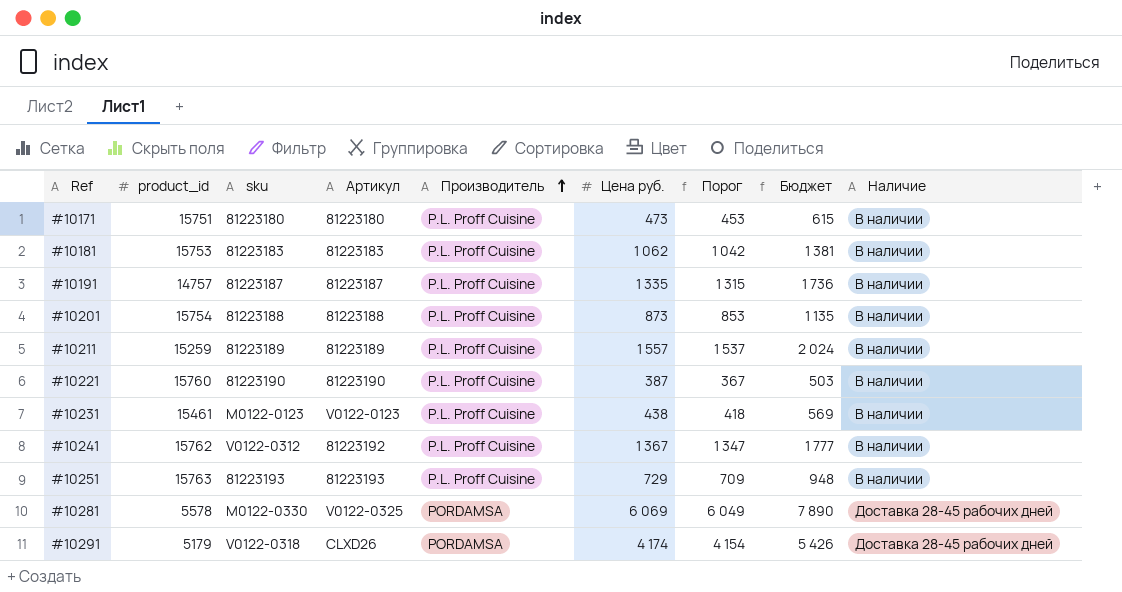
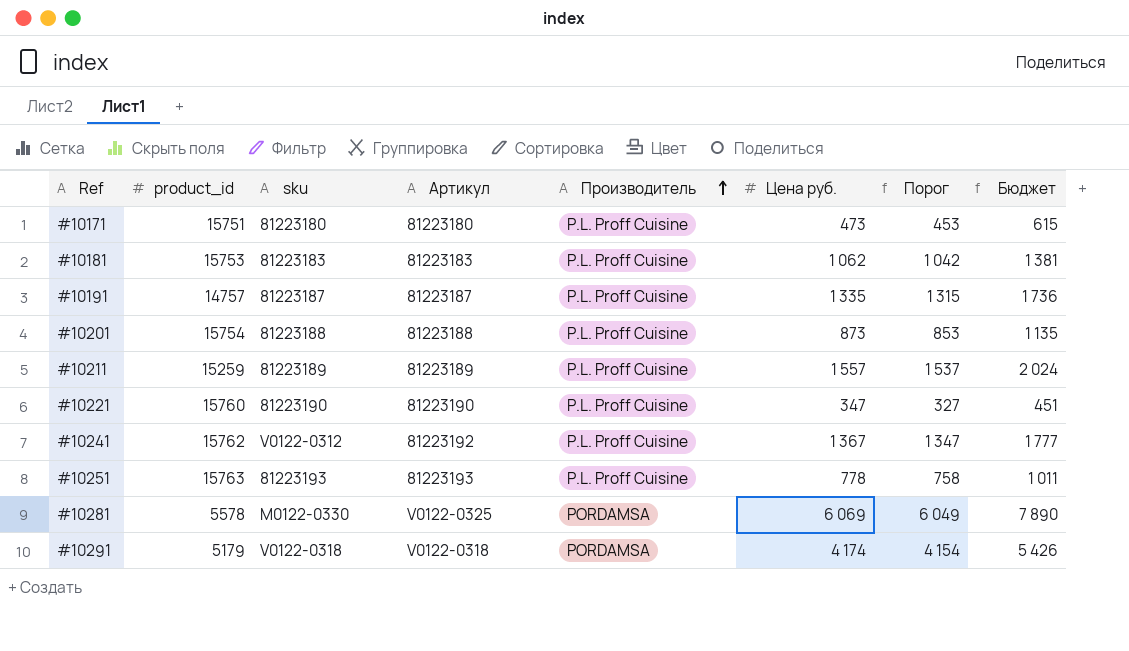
column Наличие | position: 9 -> none
row #10231: 15461 | M0122-0123 | V0122-0123 | P.L. Proff Cuisine | 438 | 418 | 569 | В наличии -> none
#10221 | Цена руб.: 387 -> 347
#10221 | Порог: 367 -> 327
#10221 | Бюджет: 503 -> 451
#10251 | Цена руб.: 729 -> 778
#10251 | Порог: 709 -> 758
#10251 | Бюджет: 948 -> 1 011
#10291 | Артикул: CLXD26 -> V0122-0318

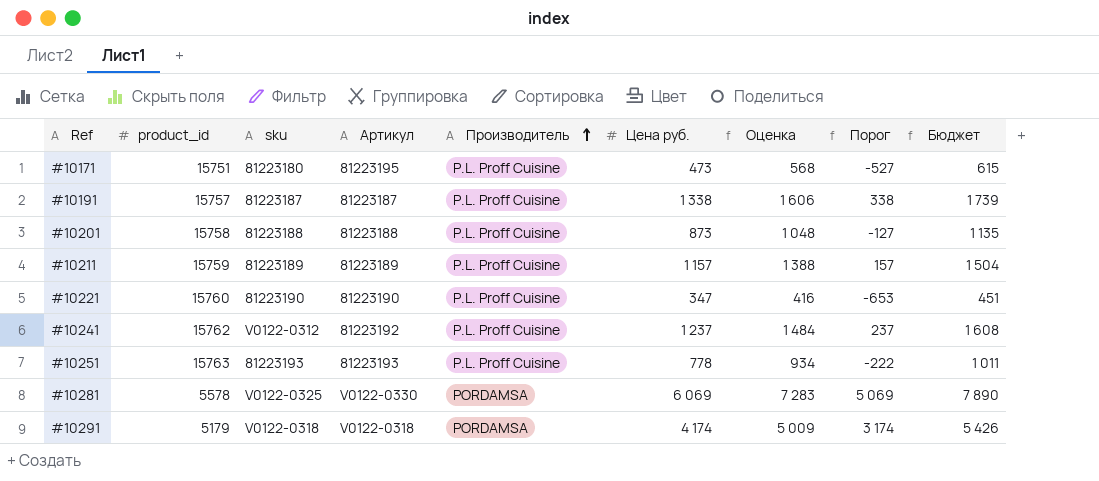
column Оценка | formula: none -> [Цена руб.] * 1,2
column Порог | formula: [Цена руб.] - 20 -> [Цена руб.] - 1000
row #10181: 15753 | 81223183 | 81223183 | P.L. Proff Cuisine | 1 062 | 1 042 | 1 381 -> none
#10171 | Артикул: 81223180 -> 81223195
#10191 | product_id: 14757 -> 15757
#10191 | Цена руб.: 1 335 -> 1 338
#10191 | Бюджет: 1 736 -> 1 739
#10201 | product_id: 15754 -> 15758
#10211 | product_id: 15259 -> 15759
#10211 | Цена руб.: 1 557 -> 1 157
#10211 | Бюджет: 2 024 -> 1 504
#10241 | Цена руб.: 1 367 -> 1 237
#10241 | Бюджет: 1 777 -> 1 608
#10281 | sku: M0122-0330 -> V0122-0325
#10281 | Артикул: V0122-0325 -> V0122-0330

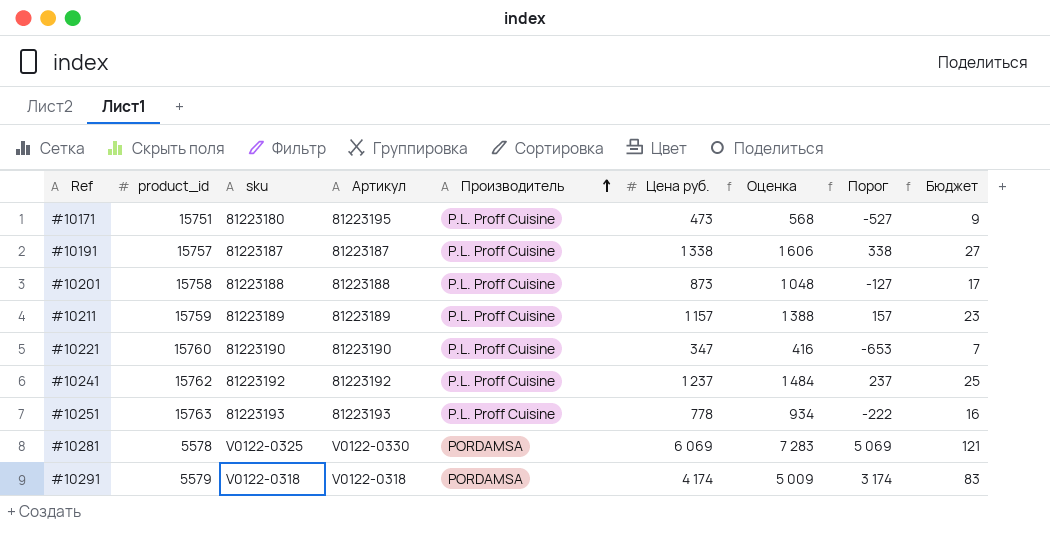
column Бюджет | formula: [Цена руб.] * 1,3 -> [Цена руб.] * 0,02
#10241 | sku: V0122-0312 -> 81223192
#10291 | product_id: 5179 -> 5579

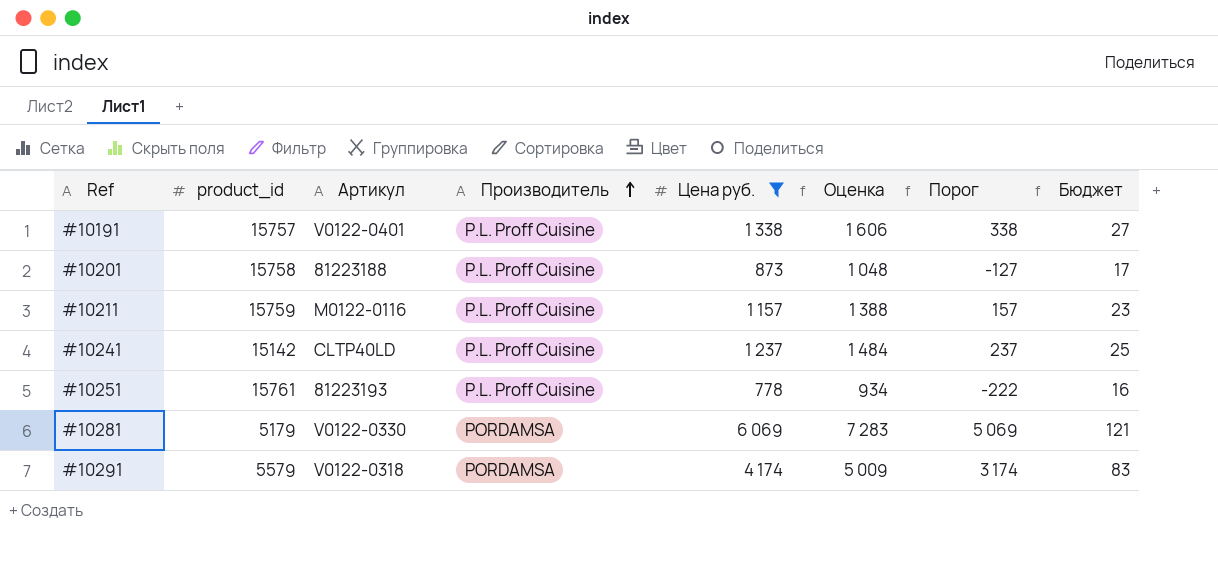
filter: none -> Цена руб. >= 778
column sku | position: 3 -> none
#10191 | Артикул: 81223187 -> V0122-0401
#10211 | Артикул: 81223189 -> M0122-0116
#10241 | product_id: 15762 -> 15142
#10241 | Артикул: 81223192 -> CLTP40LD
#10251 | product_id: 15763 -> 15761
#10281 | product_id: 5578 -> 5179

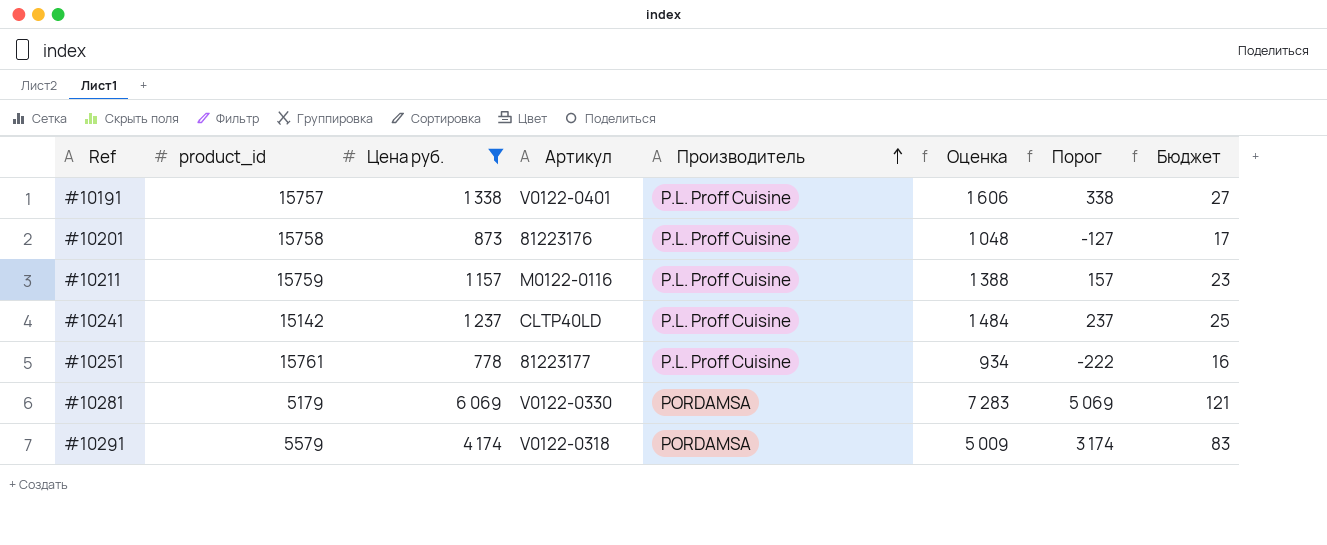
column Цена руб. | position: 5 -> 3
#10201 | Артикул: 81223188 -> 81223176
#10251 | Артикул: 81223193 -> 81223177

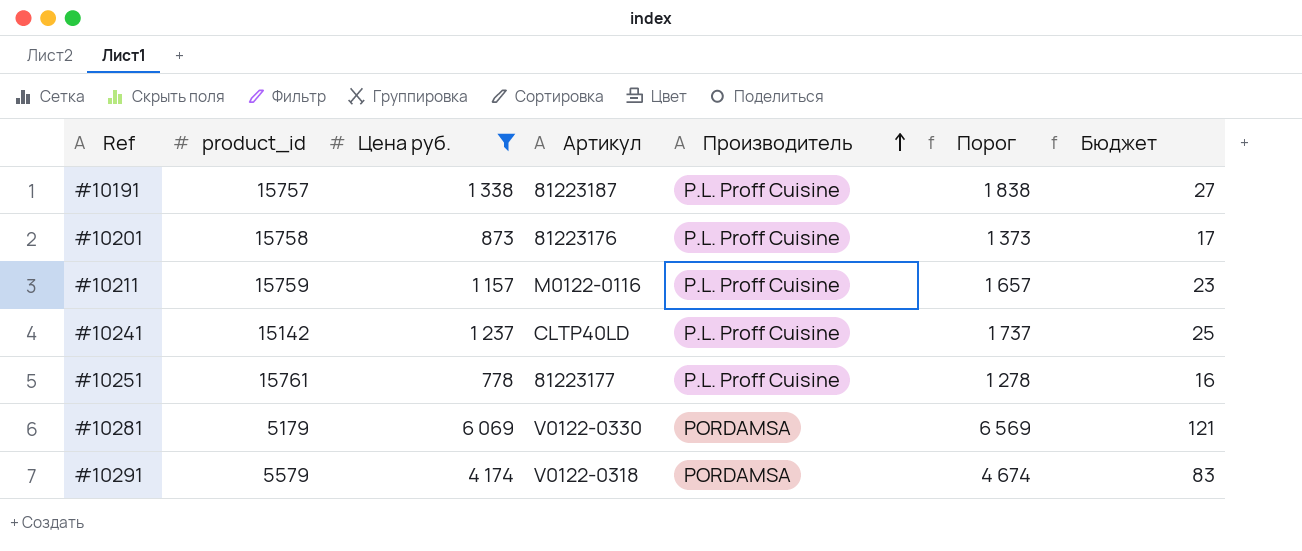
column Оценка | formula: [Цена руб.] * 1,2 -> none
column Порог | formula: [Цена руб.] - 1000 -> [Цена руб.] + 500
#10191 | Артикул: V0122-0401 -> 81223187

